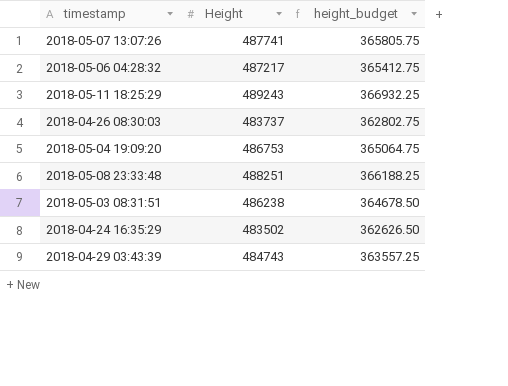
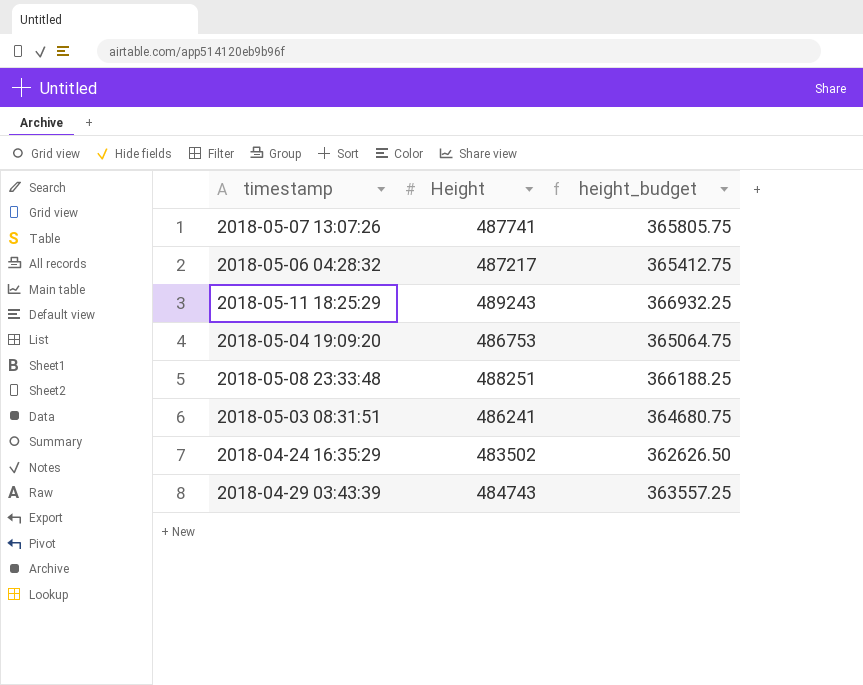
row 2018-04-26 08:30:03: 483737 | 362802.75 -> none
2018-05-03 08:31:51 | Height: 486238 -> 486241
2018-05-03 08:31:51 | height_budget: 364678.50 -> 364680.75

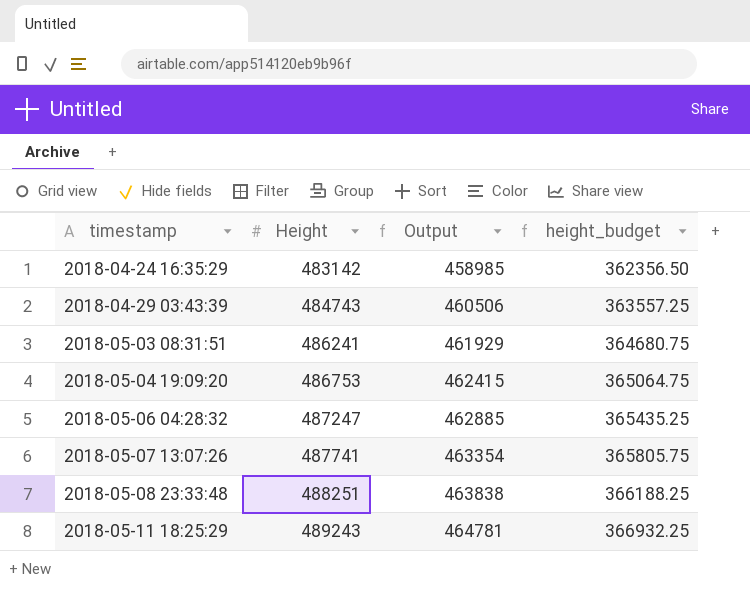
row order: none -> timestamp ascending
column Output | formula: none -> [Height] * 0.95
2018-04-24 16:35:29 | Height: 483502 -> 483142
2018-04-24 16:35:29 | height_budget: 362626.50 -> 362356.50
2018-05-06 04:28:32 | Height: 487217 -> 487247
2018-05-06 04:28:32 | height_budget: 365412.75 -> 365435.25

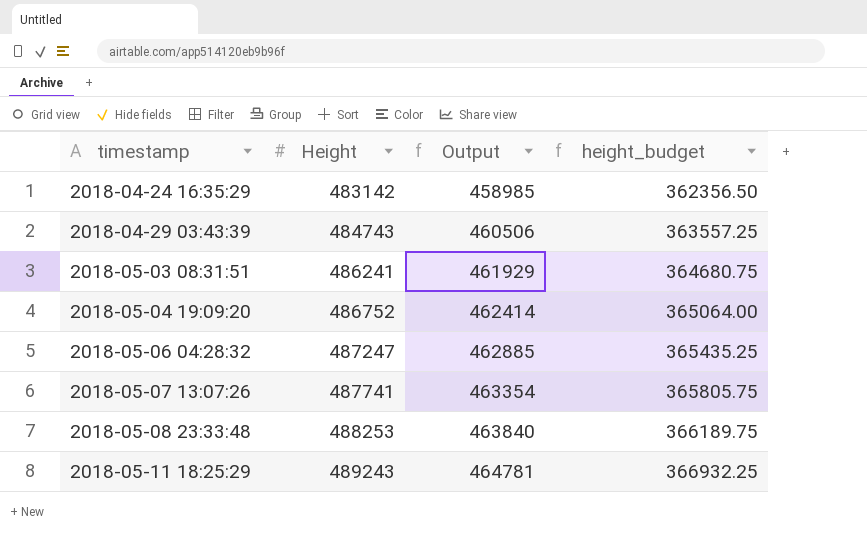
2018-05-04 19:09:20 | Height: 486753 -> 486752
2018-05-04 19:09:20 | Output: 462415 -> 462414
2018-05-04 19:09:20 | height_budget: 365064.75 -> 365064.00
2018-05-08 23:33:48 | Height: 488251 -> 488253
2018-05-08 23:33:48 | Output: 463838 -> 463840
2018-05-08 23:33:48 | height_budget: 366188.25 -> 366189.75

